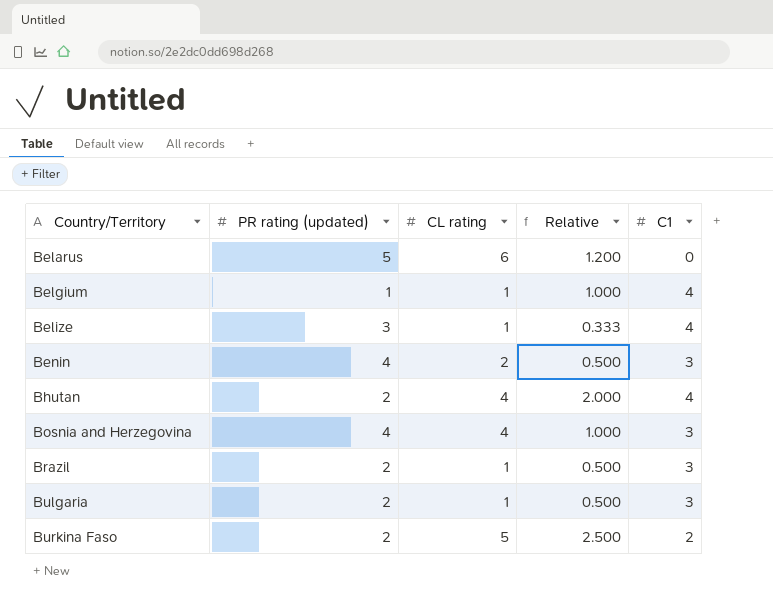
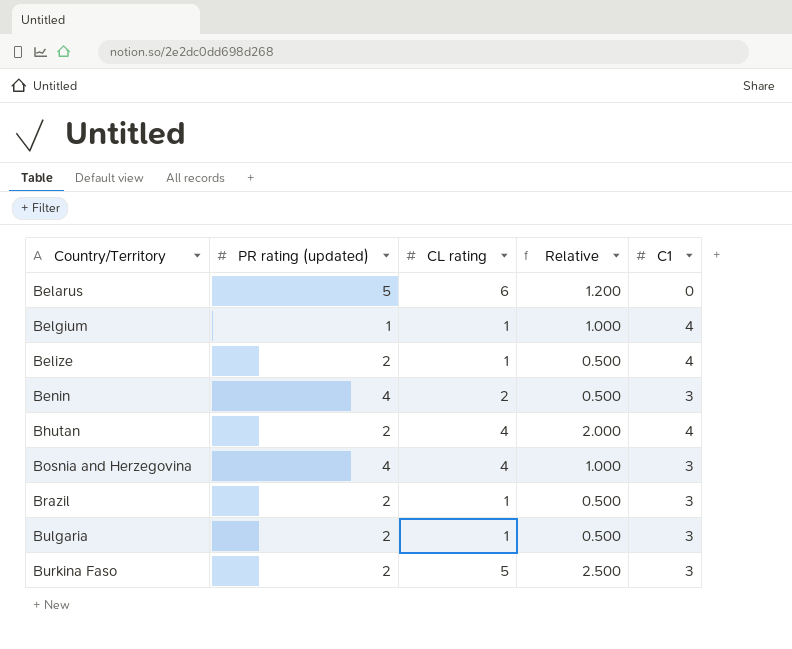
Belize | PR rating (updated): 3 -> 2
Belize | Relative: 0.333 -> 0.500
Burkina Faso | C1: 2 -> 3

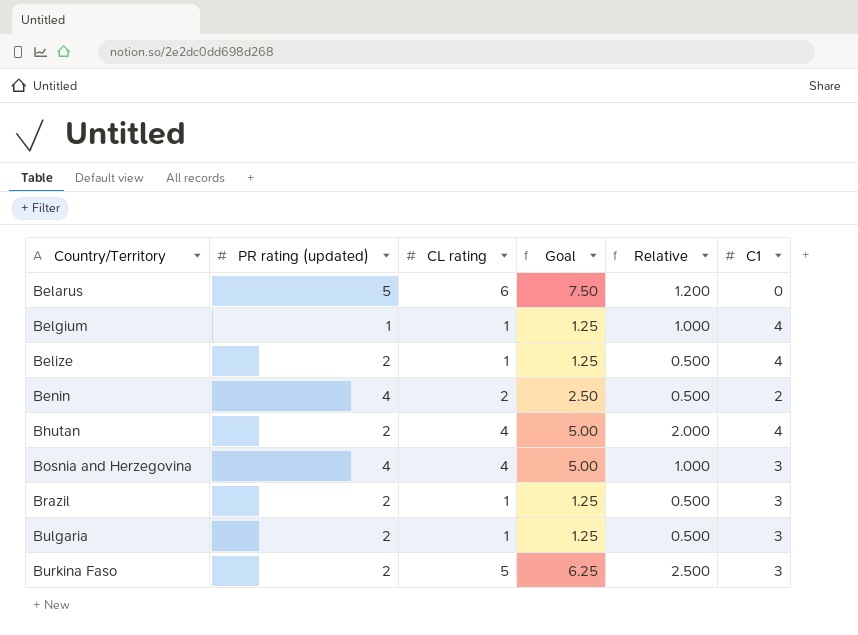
column Goal | formula: none -> [CL rating] * 1.25
Benin | C1: 3 -> 2

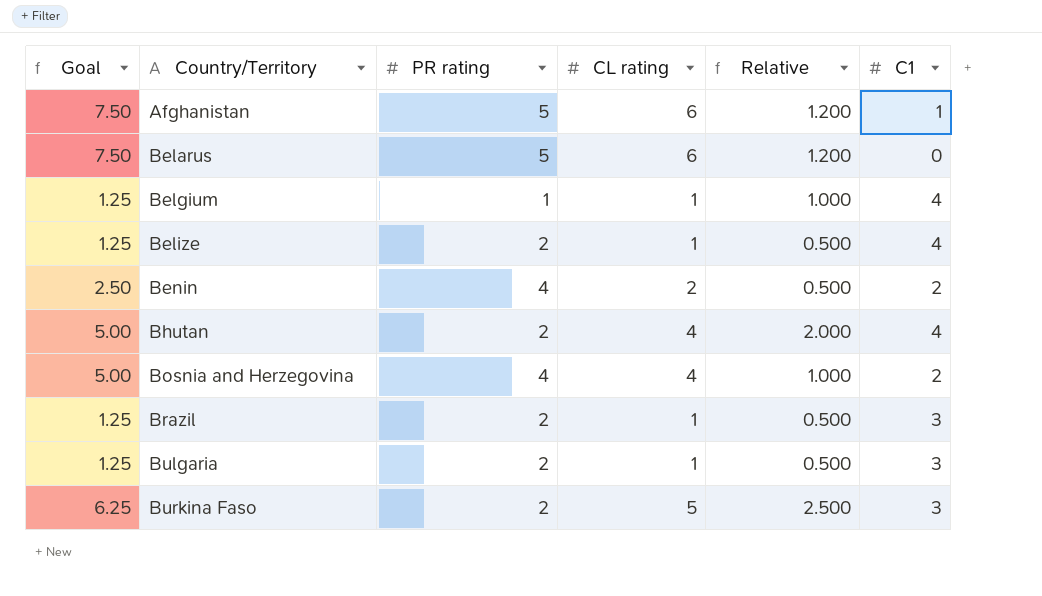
column Goal | position: 4 -> 1
column name: PR rating (updated) -> PR rating
row Afghanistan: none -> 7.50 | 5 | 6 | 1.200 | 1
Bosnia and Herzegovina | C1: 3 -> 2

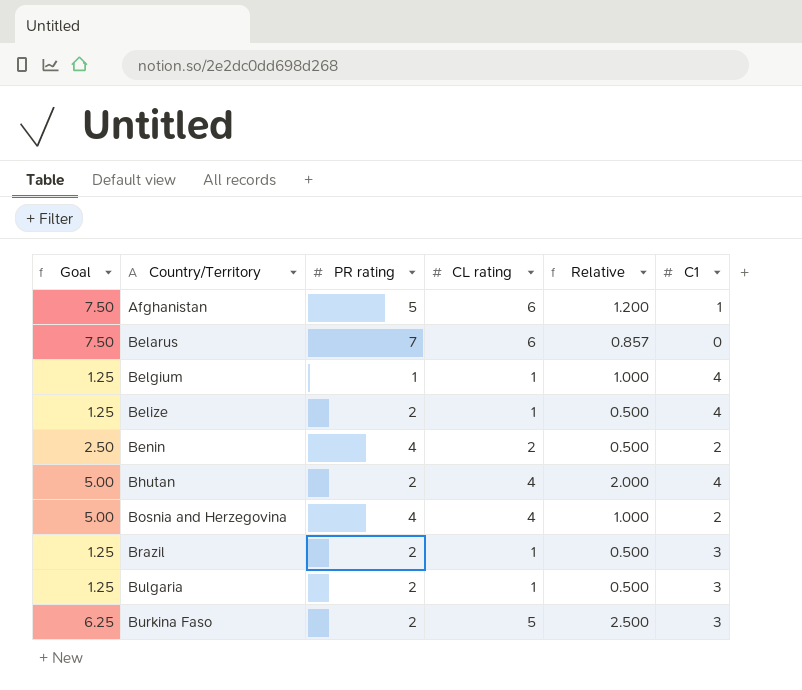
Belarus | PR rating: 5 -> 7
Belarus | Relative: 1.200 -> 0.857

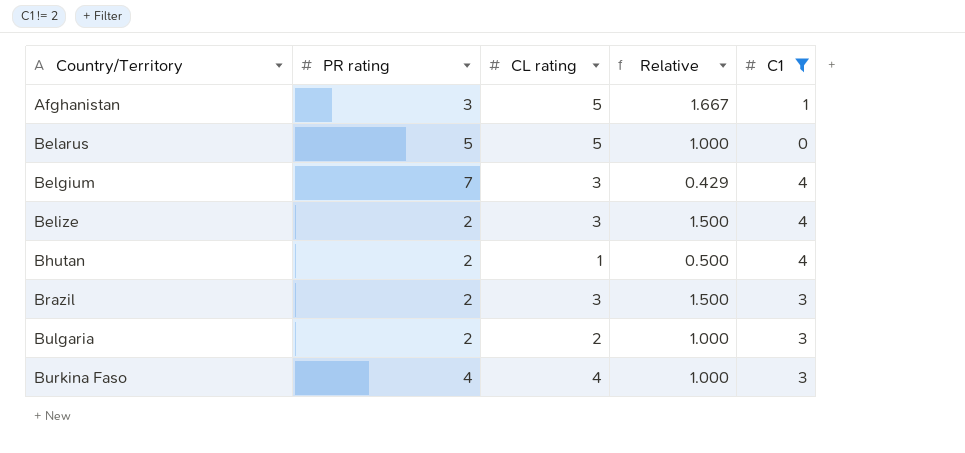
filter: none -> C1 != 2
column Goal | formula: [CL rating] * 1.25 -> none
Afghanistan | PR rating: 5 -> 3
Afghanistan | CL rating: 6 -> 5
Afghanistan | Relative: 1.200 -> 1.667
Belarus | PR rating: 7 -> 5
Belarus | CL rating: 6 -> 5
Belarus | Relative: 0.857 -> 1.000
Belgium | PR rating: 1 -> 7
Belgium | CL rating: 1 -> 3
Belgium | Relative: 1.000 -> 0.429
Belize | CL rating: 1 -> 3
Belize | Relative: 0.500 -> 1.500
Bhutan | CL rating: 4 -> 1
Bhutan | Relative: 2.000 -> 0.500
Brazil | CL rating: 1 -> 3
Brazil | Relative: 0.500 -> 1.500
Bulgaria | CL rating: 1 -> 2
Bulgaria | Relative: 0.500 -> 1.000
Burkina Faso | PR rating: 2 -> 4
Burkina Faso | CL rating: 5 -> 4
Burkina Faso | Relative: 2.500 -> 1.000

